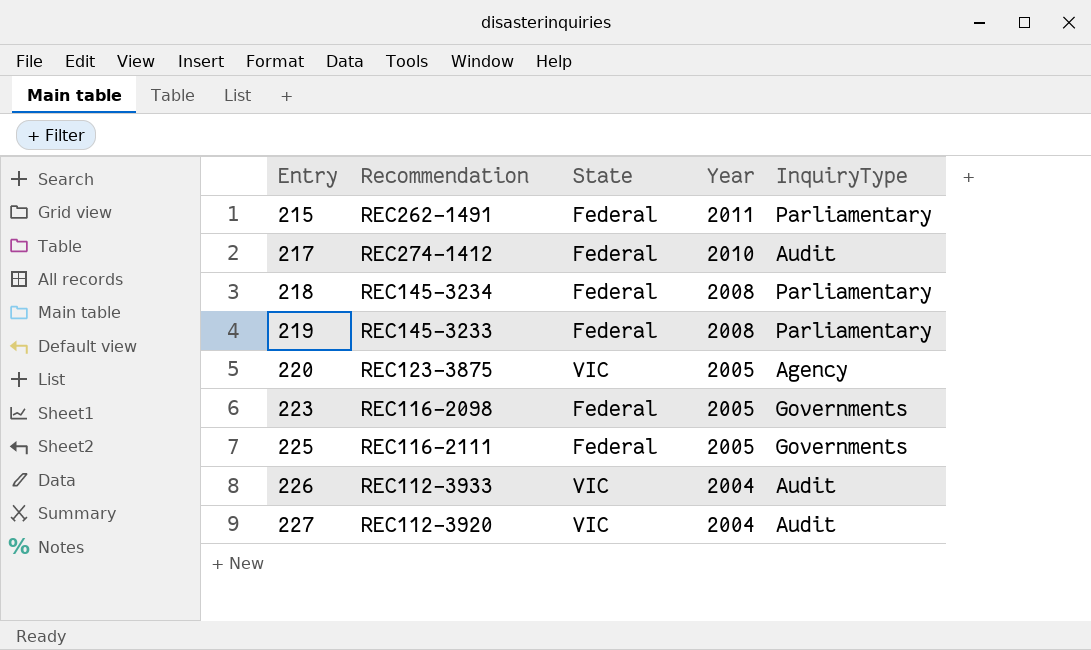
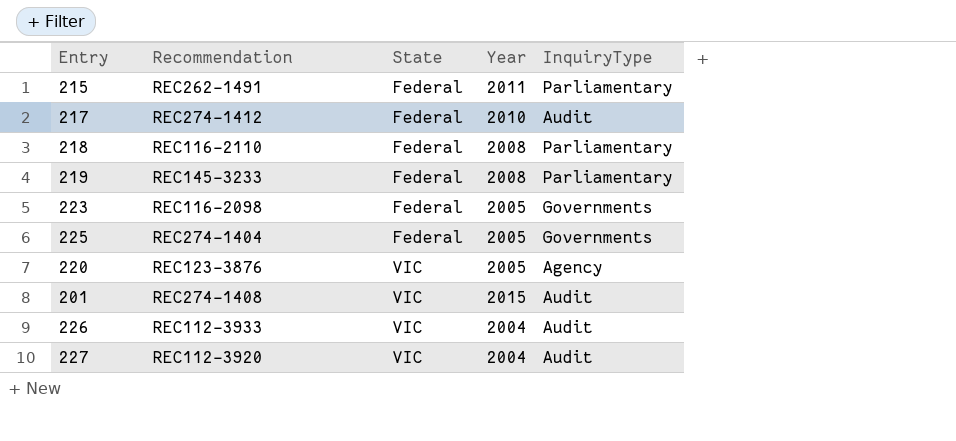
row order: Entry ascending -> State ascending
218 | Recommendation: REC145-3234 -> REC116-2110
225 | Recommendation: REC116-2111 -> REC274-1404
220 | Recommendation: REC123-3875 -> REC123-3876
row 201: none -> REC274-1408 | VIC | 2015 | Audit

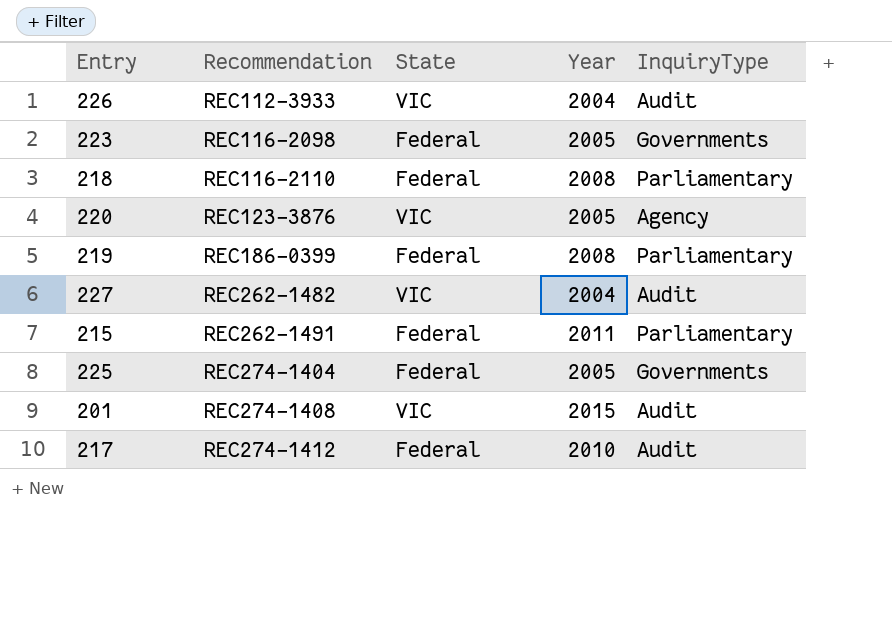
row order: State ascending -> Recommendation ascending
219 | Recommendation: REC145-3233 -> REC186-0399
227 | Recommendation: REC112-3920 -> REC262-1482

